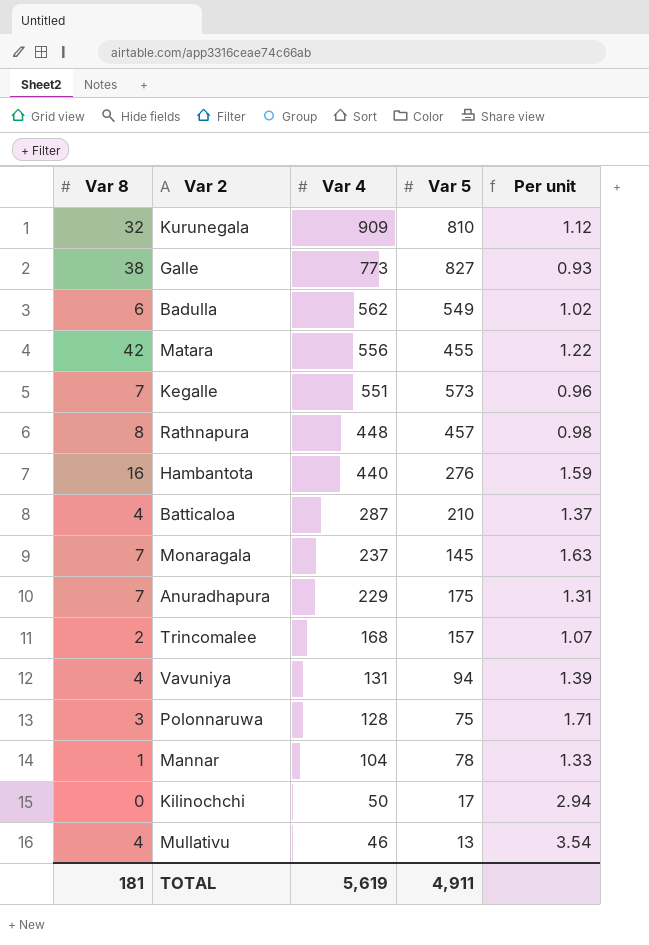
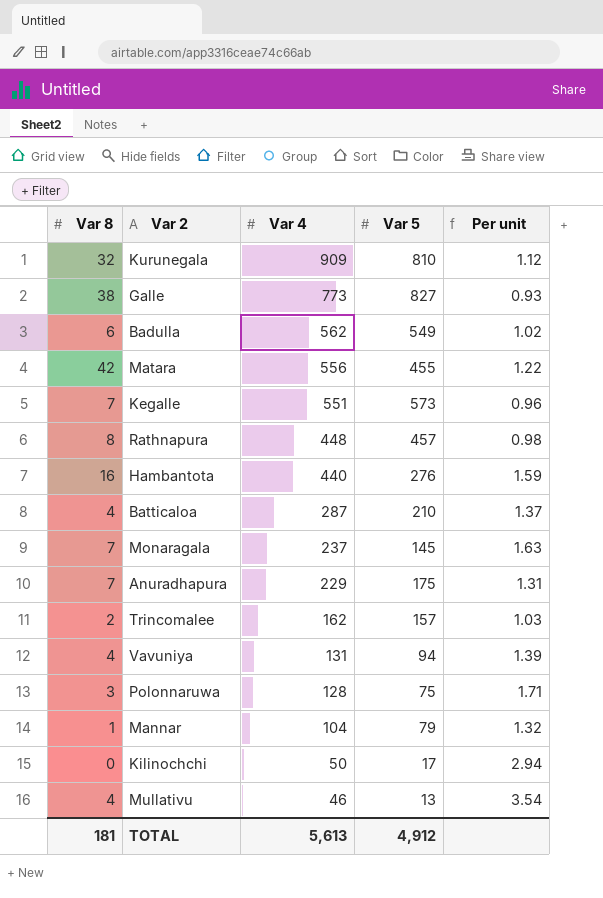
Trincomalee | Var 4: 168 -> 162
Trincomalee | Per unit: 1.07 -> 1.03
Mannar | Var 5: 78 -> 79
Mannar | Per unit: 1.33 -> 1.32
TOTAL | Var 4: 5,619 -> 5,613
TOTAL | Var 5: 4,911 -> 4,912

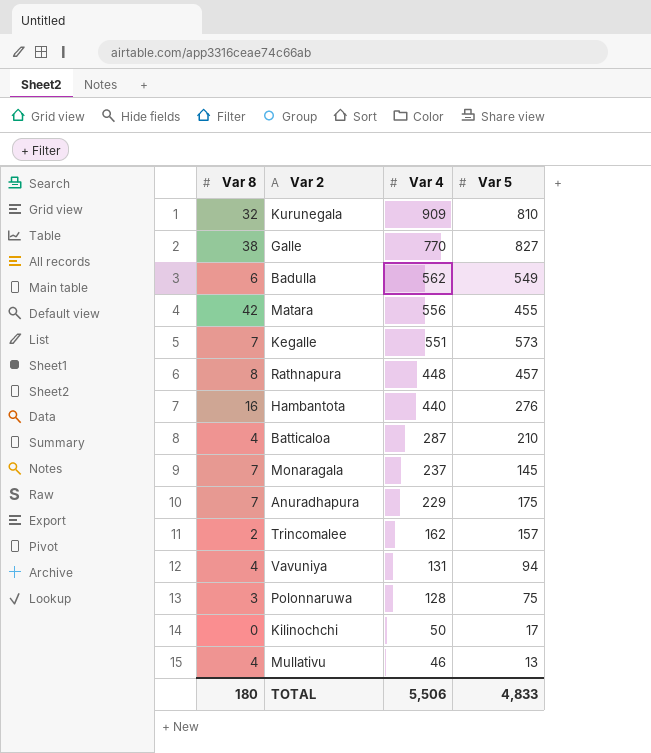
column Per unit | formula: [Var 4] / [Var 5] -> none
row Mannar: 1 | 104 | 79 | 1.32 -> none
Galle | Var 4: 773 -> 770
TOTAL | Var 8: 181 -> 180
TOTAL | Var 4: 5,613 -> 5,506
TOTAL | Var 5: 4,912 -> 4,833

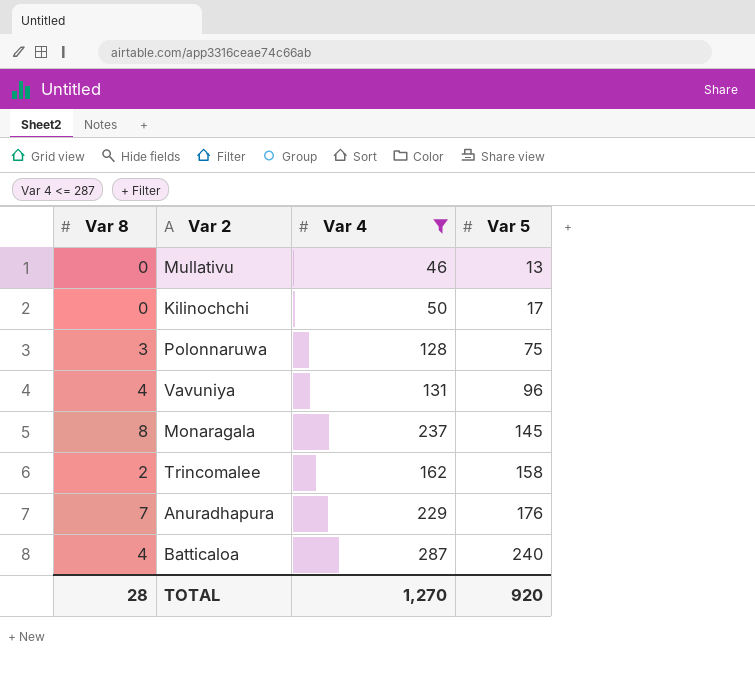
filter: none -> Var 4 <= 287
row order: Var 4 descending -> Var 5 ascending
Mullativu | Var 8: 4 -> 0
Vavuniya | Var 5: 94 -> 96
Monaragala | Var 8: 7 -> 8
Trincomalee | Var 5: 157 -> 158
Anuradhapura | Var 5: 175 -> 176
Batticaloa | Var 5: 210 -> 240
TOTAL | Var 8: 180 -> 28
TOTAL | Var 4: 5,506 -> 1,270
TOTAL | Var 5: 4,833 -> 920

